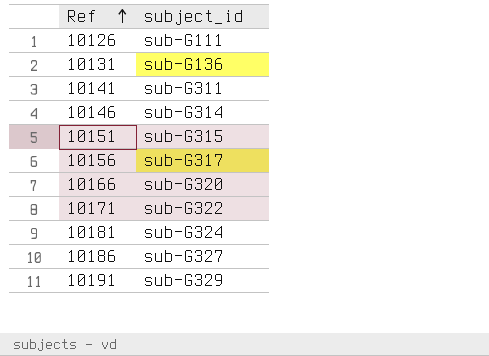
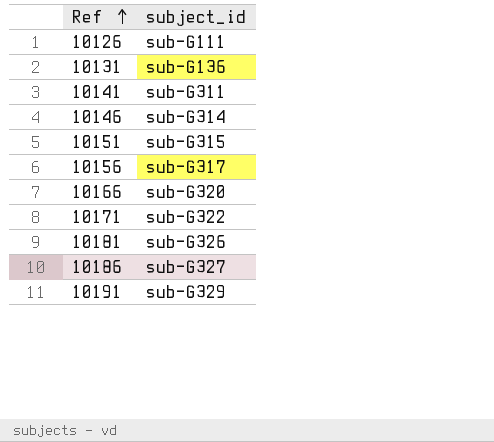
10181 | subject_id: sub-G324 -> sub-G326

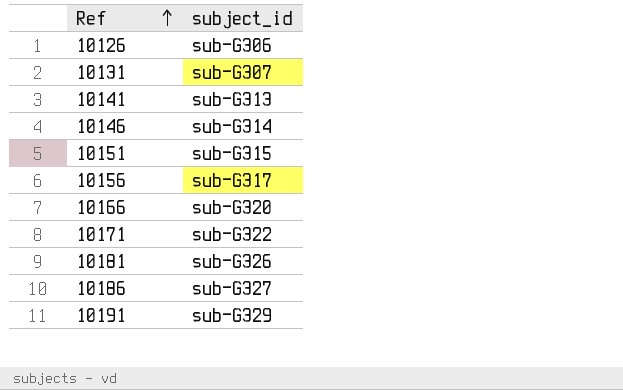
10126 | subject_id: sub-G111 -> sub-G306
10131 | subject_id: sub-G136 -> sub-G307
10141 | subject_id: sub-G311 -> sub-G313

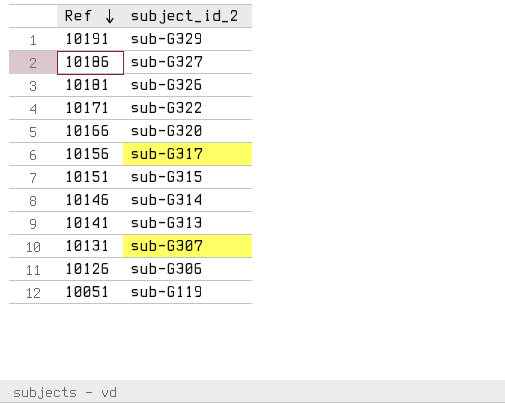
row order: Ref ascending -> Ref descending
column name: subject_id -> subject_id_2
row 10051: none -> sub-G119

